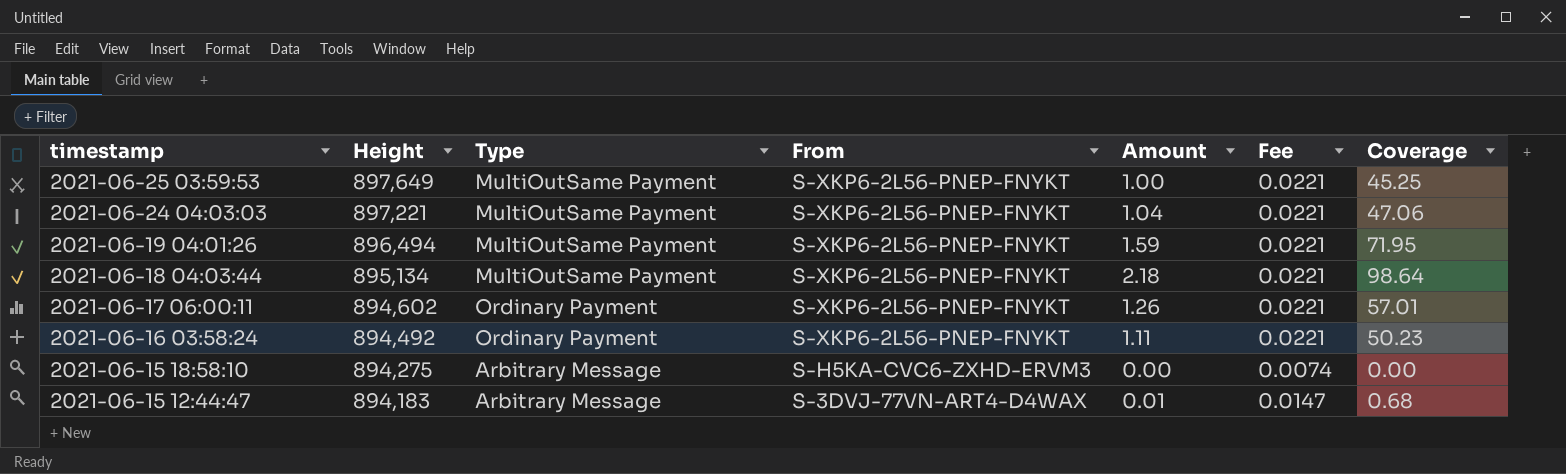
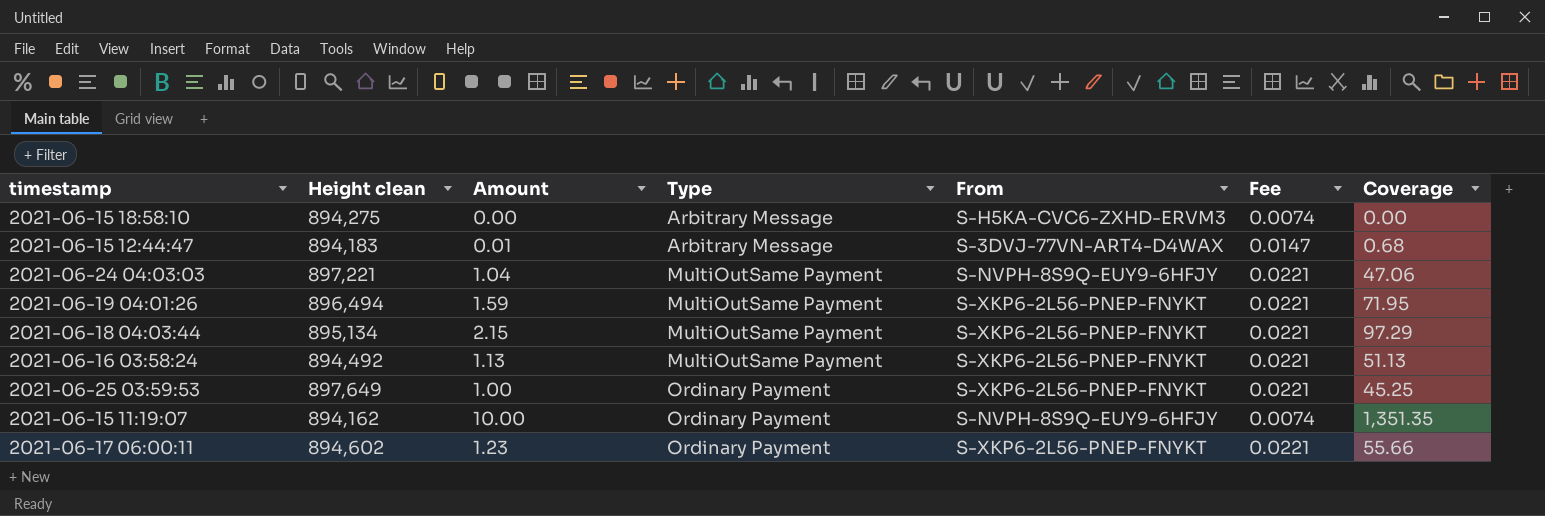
row order: timestamp descending -> Type ascending
column name: Height -> Height clean
column Amount | position: 5 -> 3
2021-06-24 04:03:03 | From: S-XKP6-2L56-PNEP-FNYKT -> S-NVPH-8S9Q-EUY9-6HFJY
2021-06-18 04:03:44 | Amount: 2.18 -> 2.15
2021-06-18 04:03:44 | Coverage: 98.64 -> 97.29
2021-06-16 03:58:24 | Amount: 1.11 -> 1.13
2021-06-16 03:58:24 | Type: Ordinary Payment -> MultiOutSame Payment
2021-06-16 03:58:24 | Coverage: 50.23 -> 51.13
2021-06-25 03:59:53 | Type: MultiOutSame Payment -> Ordinary Payment
row 2021-06-15 11:19:07: none -> 894,162 | 10.00 | Ordinary Payment | S-NVPH-8S9Q-EUY9-6HFJY | 0.0074 | 1,351.35
2021-06-17 06:00:11 | Amount: 1.26 -> 1.23
2021-06-17 06:00:11 | Coverage: 57.01 -> 55.66

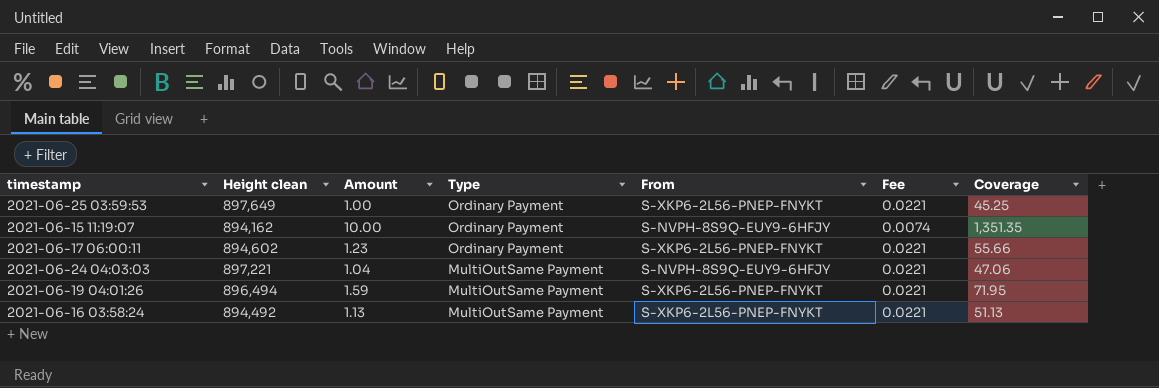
row order: Type ascending -> Type descending
row 2021-06-15 18:58:10: 894,275 | 0.00 | Arbitrary Message | S-H5KA-CVC6-ZXHD-ERVM3 | 0.0074 | 0.00 -> none
row 2021-06-15 12:44:47: 894,183 | 0.01 | Arbitrary Message | S-3DVJ-77VN-ART4-D4WAX | 0.0147 | 0.68 -> none
row 2021-06-18 04:03:44: 895,134 | 2.15 | MultiOutSame Payment | S-XKP6-2L56-PNEP-FNYKT | 0.0221 | 97.29 -> none

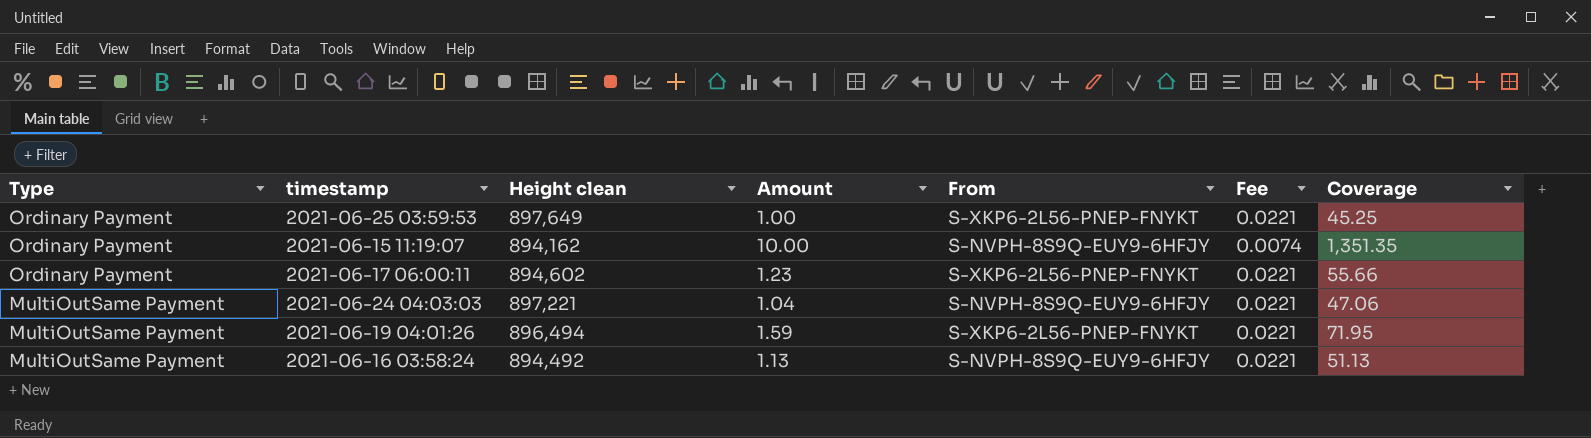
column Type | position: 4 -> 1
2021-06-16 03:58:24 | From: S-XKP6-2L56-PNEP-FNYKT -> S-NVPH-8S9Q-EUY9-6HFJY

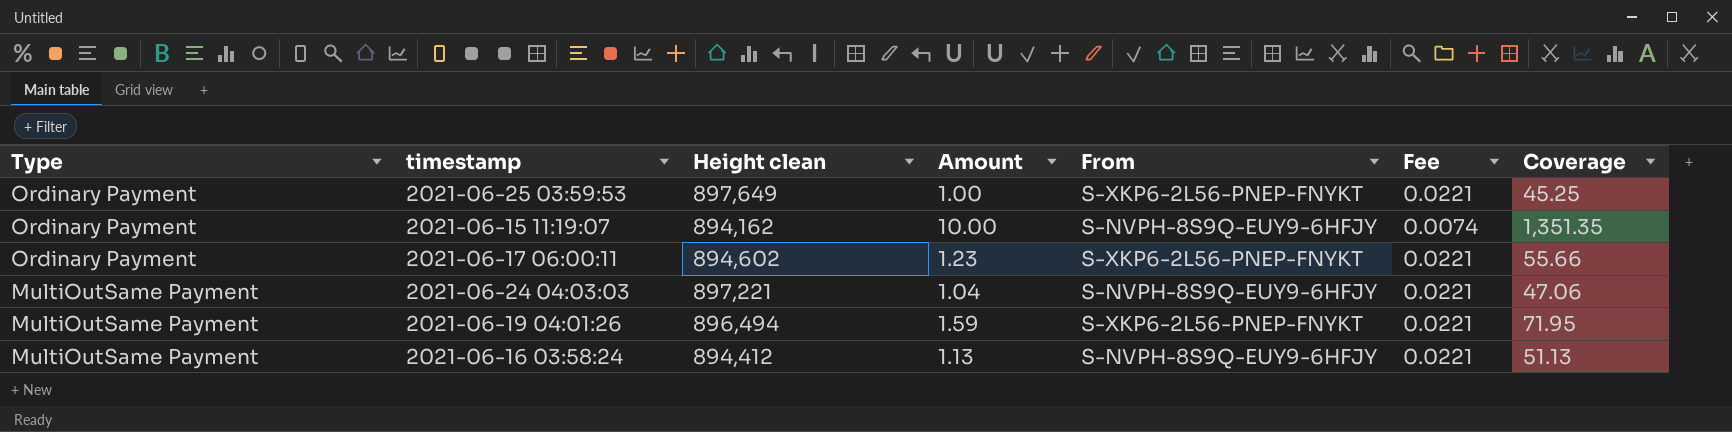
2021-06-16 03:58:24 | Height clean: 894,492 -> 894,412

